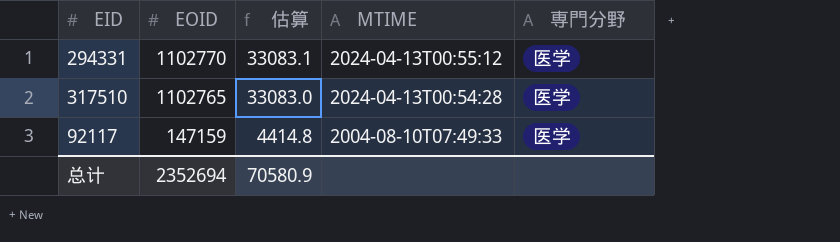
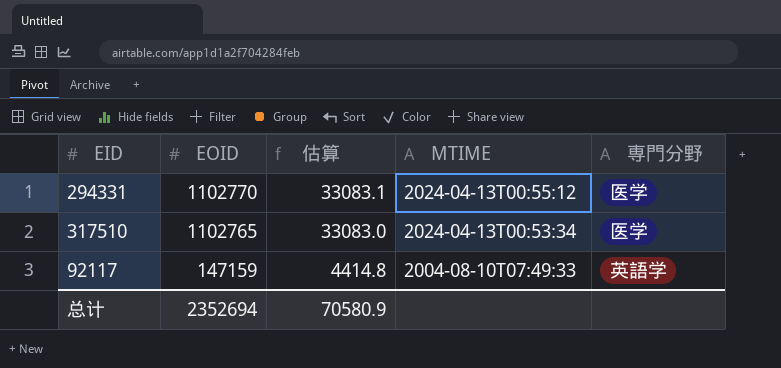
317510 | MTIME: 2024-04-13T00:54:28 -> 2024-04-13T00:53:34
92117 | 専門分野: 医学 -> 英語学

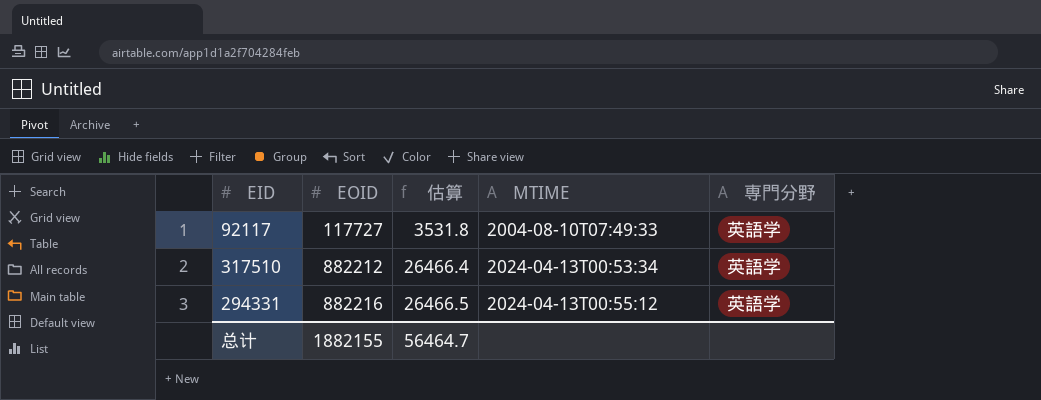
row order: EOID descending -> EOID ascending
92117 | EOID: 147159 -> 117727
92117 | 估算: 4414.8 -> 3531.8
317510 | EOID: 1102765 -> 882212
317510 | 估算: 33083.0 -> 26466.4
317510 | 専門分野: 医学 -> 英語学
294331 | EOID: 1102770 -> 882216
294331 | 估算: 33083.1 -> 26466.5
294331 | 専門分野: 医学 -> 英語学
总计 | EOID: 2352694 -> 1882155
总计 | 估算: 70580.9 -> 56464.7

